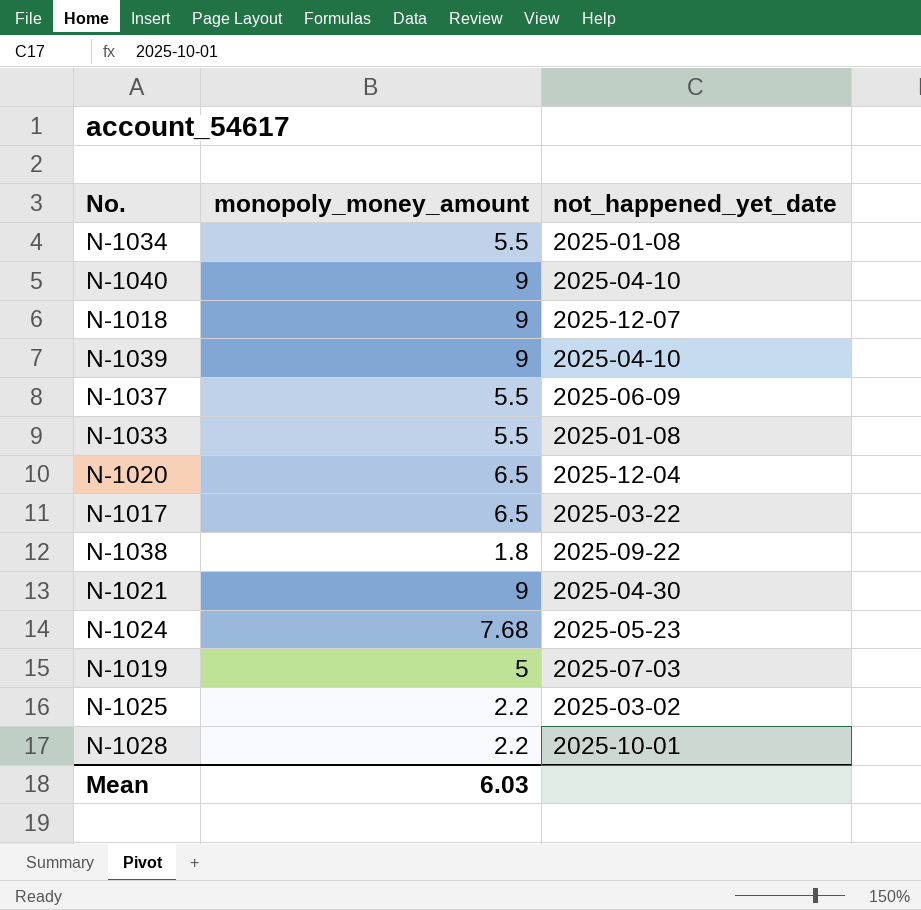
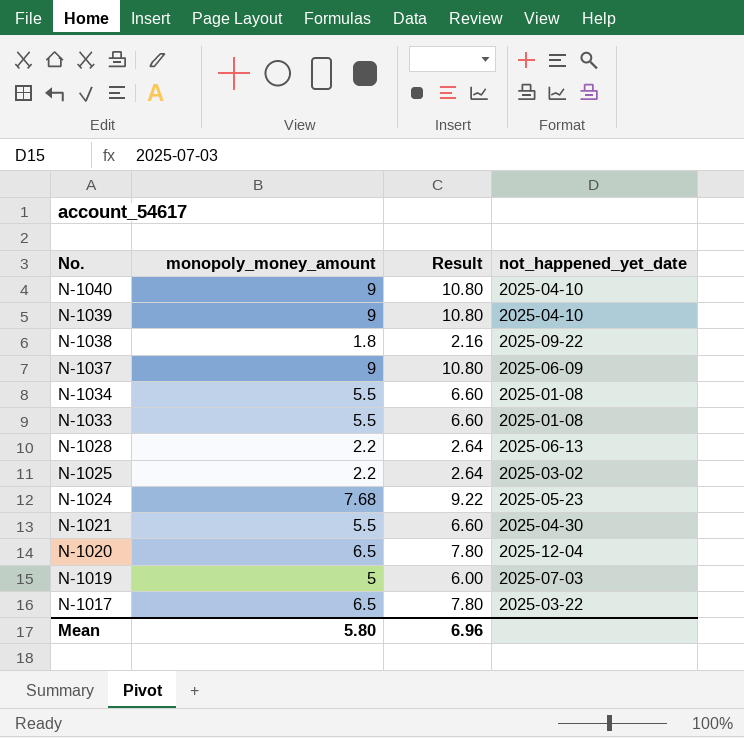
row order: none -> No. descending
column Result | formula: none -> [monopoly_money_amount] * 1.2
row N-1018: 9 | 2025-12-07 -> none
N-1037 | monopoly_money_amount: 5.5 -> 9
N-1028 | not_happened_yet_date: 2025-10-01 -> 2025-06-13
N-1021 | monopoly_money_amount: 9 -> 5.5
Mean | monopoly_money_amount: 6.03 -> 5.80

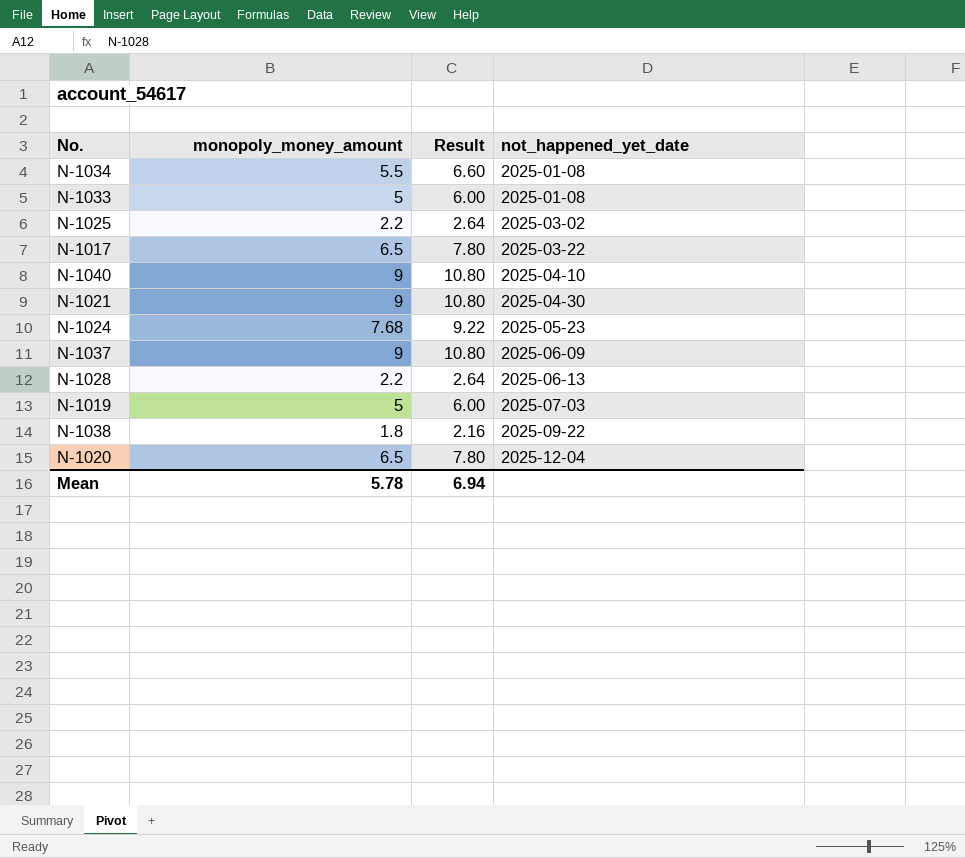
row order: No. descending -> not_happened_yet_date ascending
row N-1039: 9 | 10.80 | 2025-04-10 -> none
N-1033 | monopoly_money_amount: 5.5 -> 5
N-1033 | Result: 6.60 -> 6.00
N-1021 | monopoly_money_amount: 5.5 -> 9
N-1021 | Result: 6.60 -> 10.80
Mean | monopoly_money_amount: 5.80 -> 5.78
Mean | Result: 6.96 -> 6.94

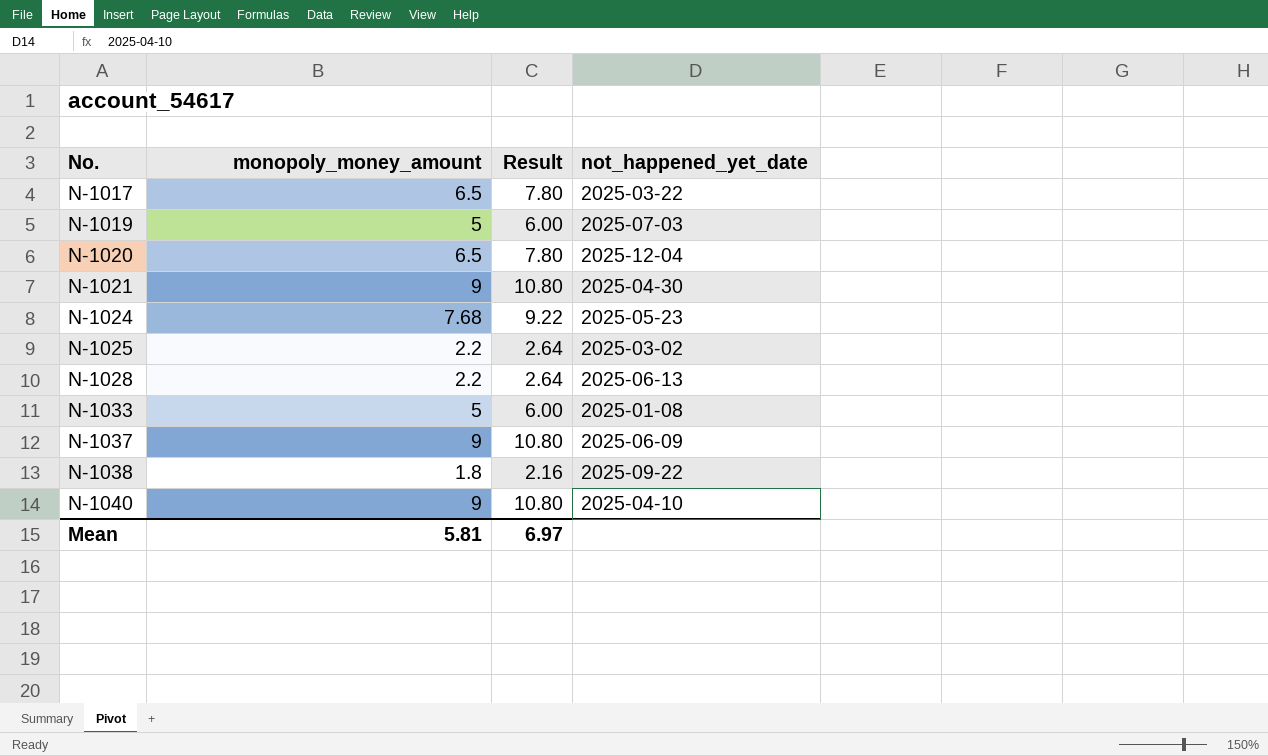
row order: not_happened_yet_date ascending -> No. ascending
row N-1034: 5.5 | 6.60 | 2025-01-08 -> none
Mean | monopoly_money_amount: 5.78 -> 5.81
Mean | Result: 6.94 -> 6.97

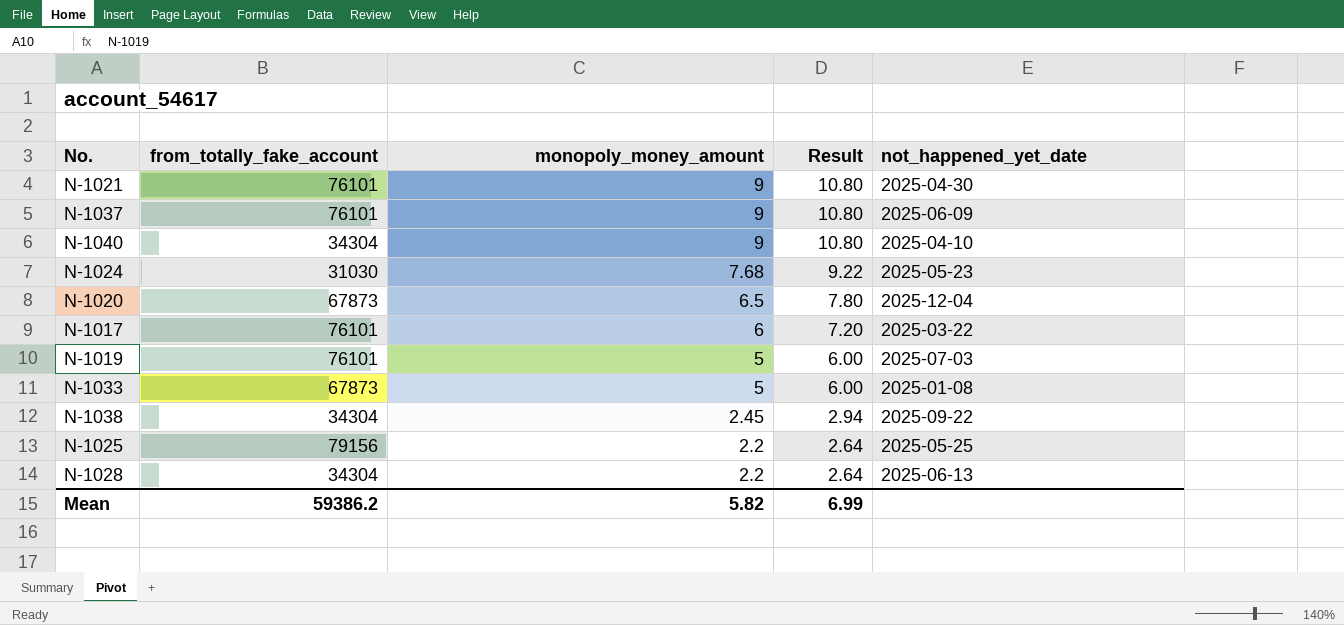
row order: No. ascending -> monopoly_money_amount descending
column from_totally_fake_account | position: none -> 2
N-1017 | monopoly_money_amount: 6.5 -> 6
N-1017 | Result: 7.80 -> 7.20
N-1038 | monopoly_money_amount: 1.8 -> 2.45
N-1038 | Result: 2.16 -> 2.94
N-1025 | not_happened_yet_date: 2025-03-02 -> 2025-05-25
Mean | monopoly_money_amount: 5.81 -> 5.82
Mean | Result: 6.97 -> 6.99

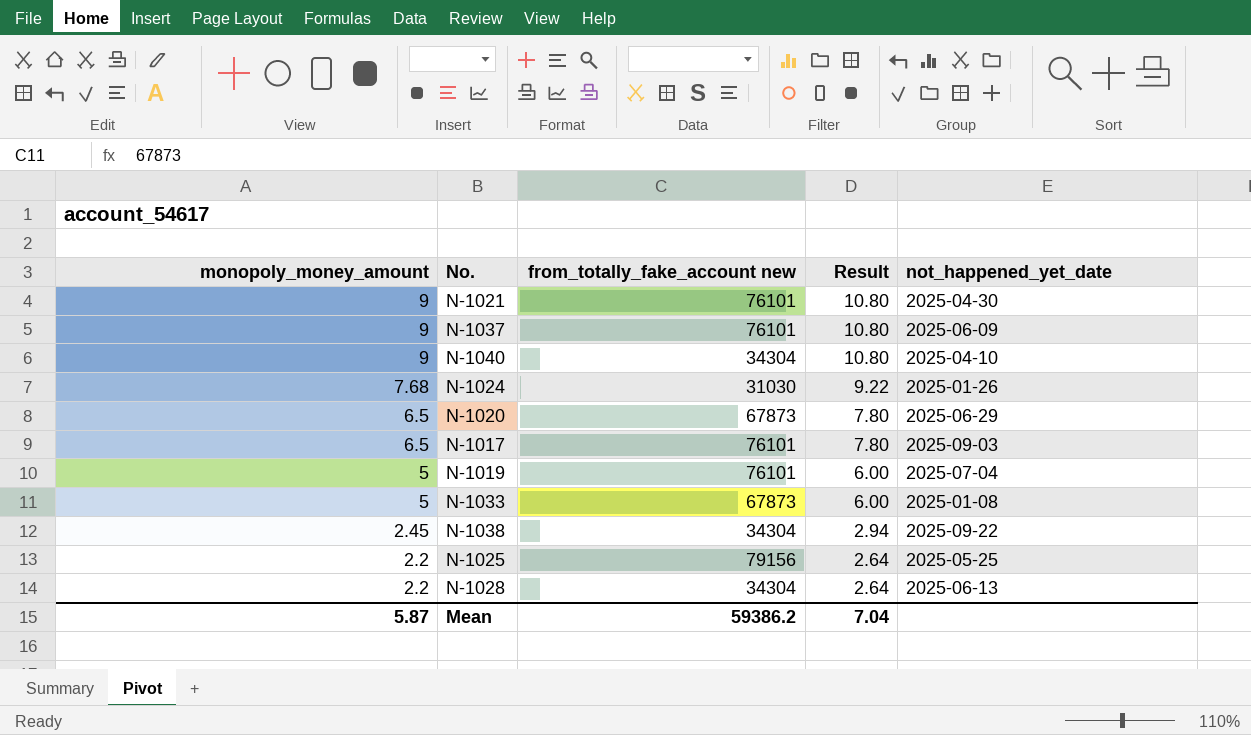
column monopoly_money_amount | position: 3 -> 1
column name: from_totally_fake_account -> from_totally_fake_account new
N-1024 | not_happened_yet_date: 2025-05-23 -> 2025-01-26
N-1020 | not_happened_yet_date: 2025-12-04 -> 2025-06-29
N-1017 | monopoly_money_amount: 6 -> 6.5
N-1017 | Result: 7.20 -> 7.80
N-1017 | not_happened_yet_date: 2025-03-22 -> 2025-09-03
N-1019 | not_happened_yet_date: 2025-07-03 -> 2025-07-04
Mean | monopoly_money_amount: 5.82 -> 5.87
Mean | Result: 6.99 -> 7.04

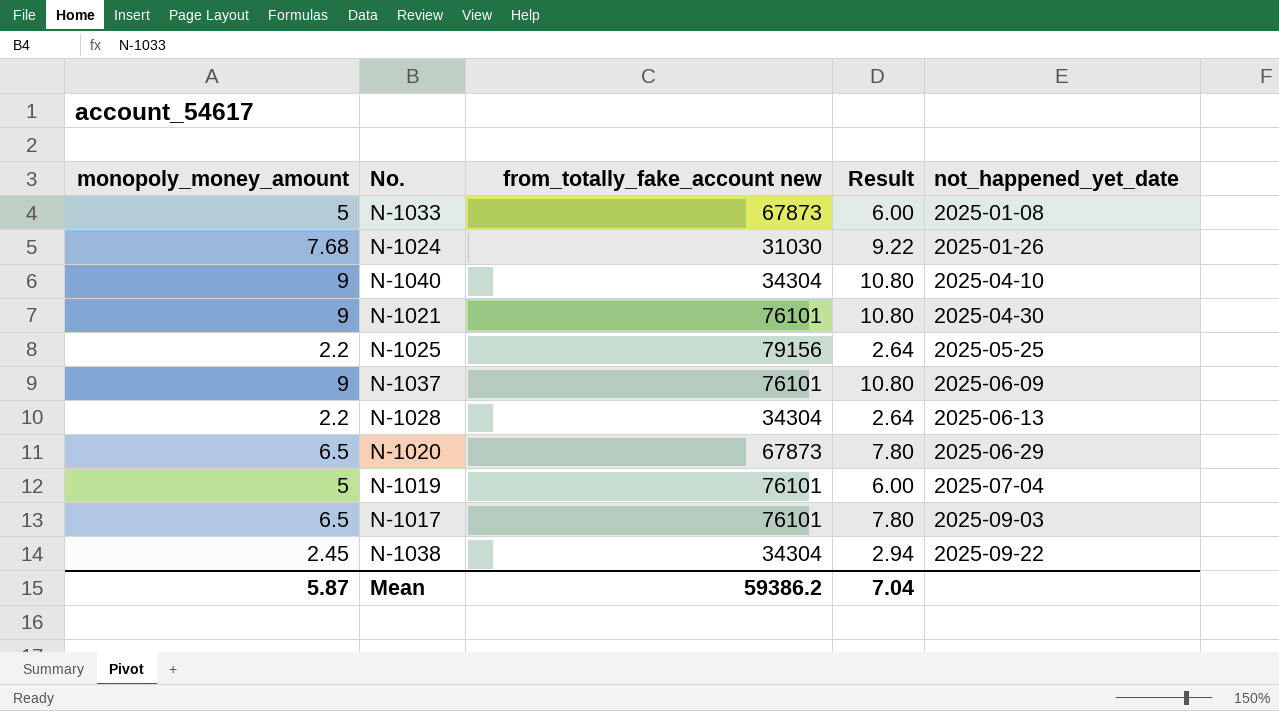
row order: monopoly_money_amount descending -> not_happened_yet_date ascending

